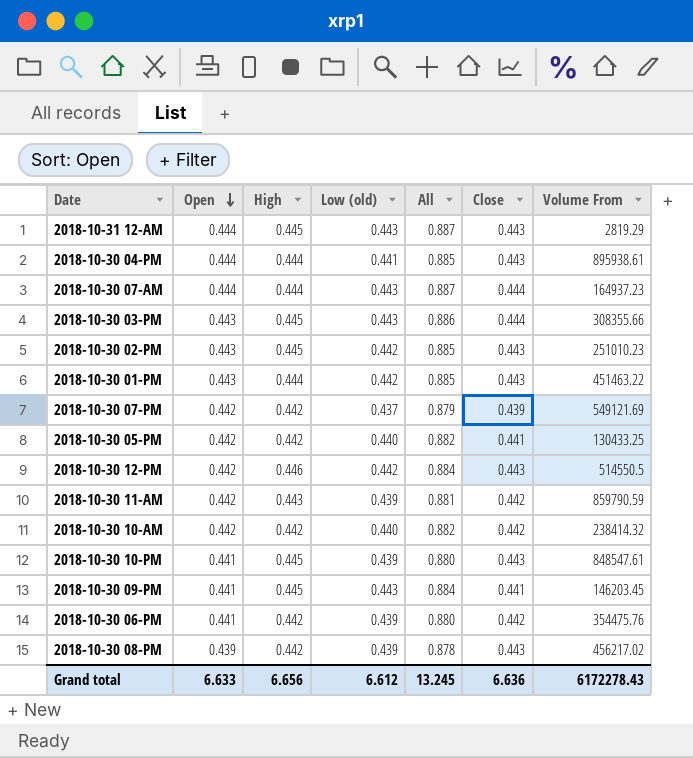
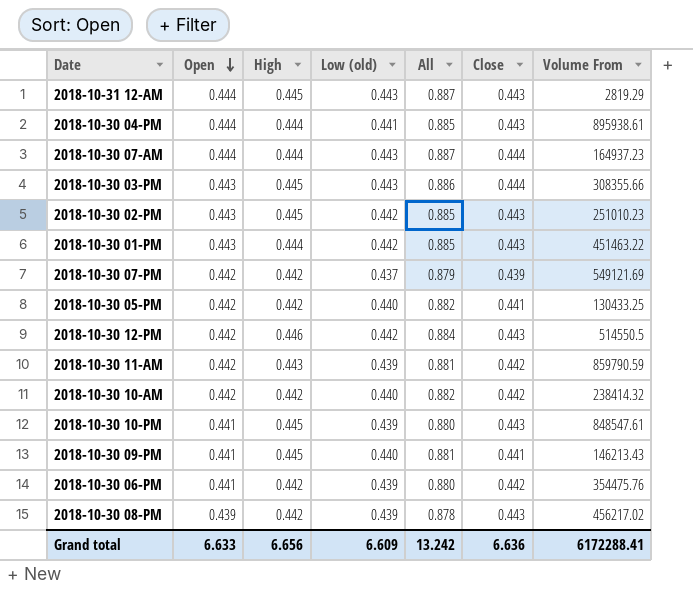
2018-10-30 09-PM | Low (old): 0.443 -> 0.440
2018-10-30 09-PM | All: 0.884 -> 0.881
2018-10-30 09-PM | Volume From: 146203.45 -> 146213.43
Grand total | Low (old): 6.612 -> 6.609
Grand total | All: 13.245 -> 13.242
Grand total | Volume From: 6172278.43 -> 6172288.41

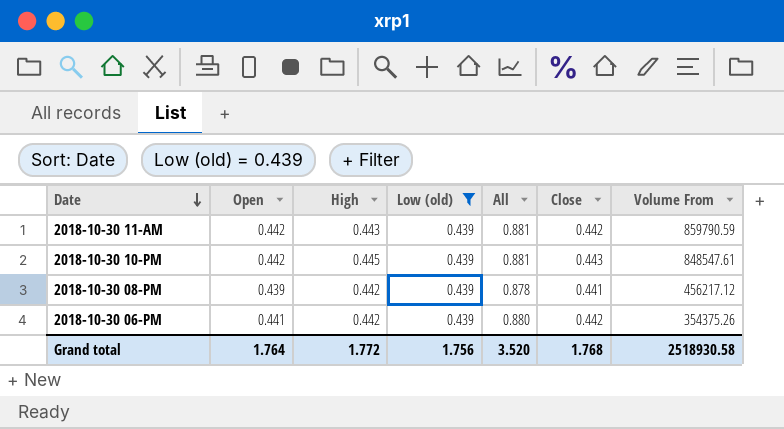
filter: none -> Low (old) = 0.439
row order: Open descending -> Date descending
2018-10-30 10-PM | Open: 0.441 -> 0.442
2018-10-30 10-PM | All: 0.880 -> 0.881
2018-10-30 08-PM | Close: 0.443 -> 0.441
2018-10-30 08-PM | Volume From: 456217.02 -> 456217.12
2018-10-30 06-PM | Volume From: 354475.76 -> 354375.26
Grand total | Open: 6.633 -> 1.764
Grand total | High: 6.656 -> 1.772
Grand total | Low (old): 6.609 -> 1.756
Grand total | All: 13.242 -> 3.520
Grand total | Close: 6.636 -> 1.768
Grand total | Volume From: 6172288.41 -> 2518930.58

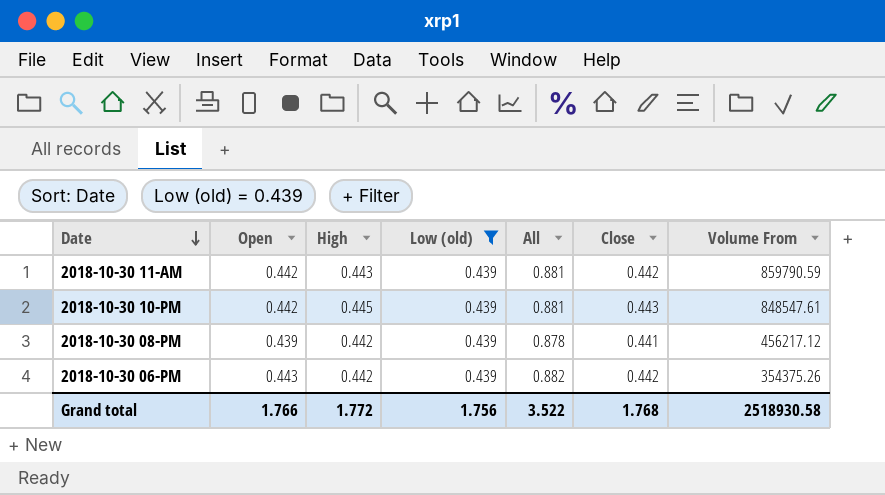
2018-10-30 06-PM | Open: 0.441 -> 0.443
2018-10-30 06-PM | All: 0.880 -> 0.882
Grand total | Open: 1.764 -> 1.766
Grand total | All: 3.520 -> 3.522

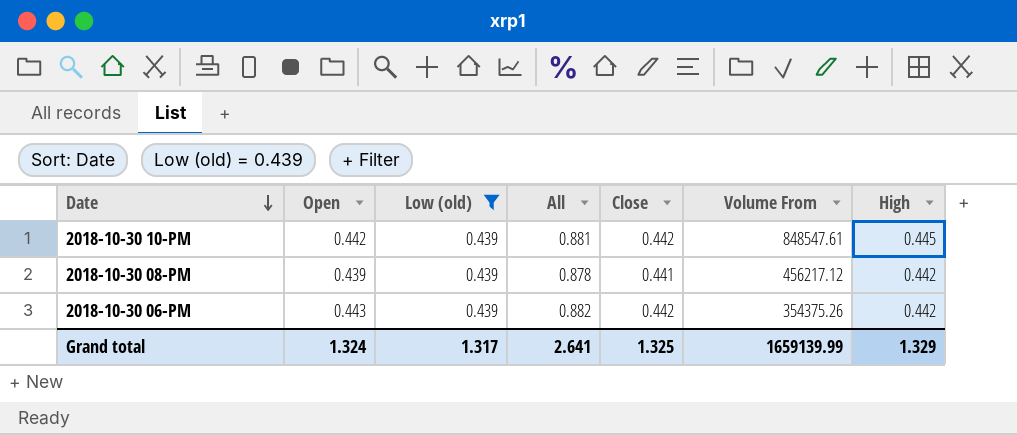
column High | position: 3 -> 7
row 2018-10-30 11-AM: 0.442 | 0.443 | 0.439 | 0.881 | 0.442 | 859790.59 -> none
2018-10-30 10-PM | Close: 0.443 -> 0.442
Grand total | Open: 1.766 -> 1.324
Grand total | Low (old): 1.756 -> 1.317
Grand total | All: 3.522 -> 2.641
Grand total | Close: 1.768 -> 1.325
Grand total | Volume From: 2518930.58 -> 1659139.99
Grand total | High: 1.772 -> 1.329

